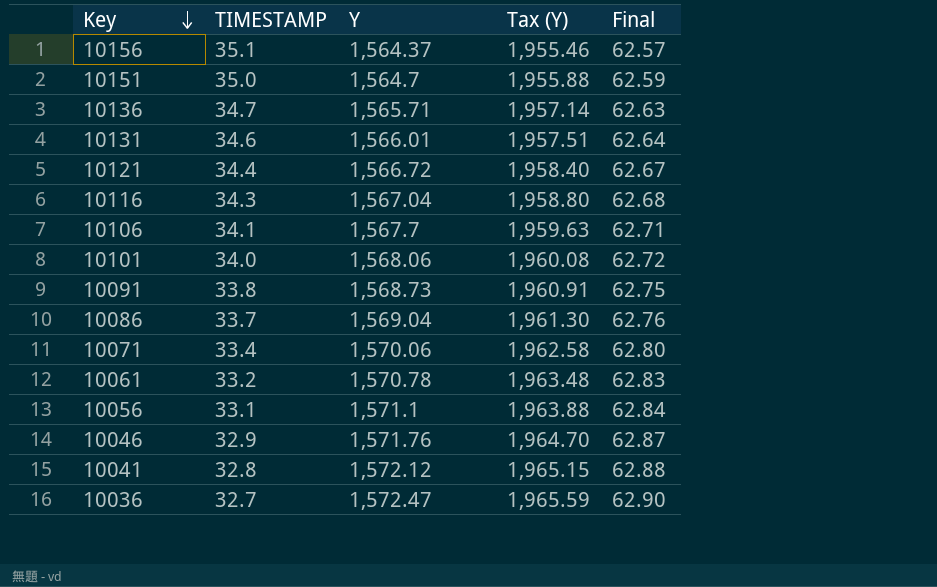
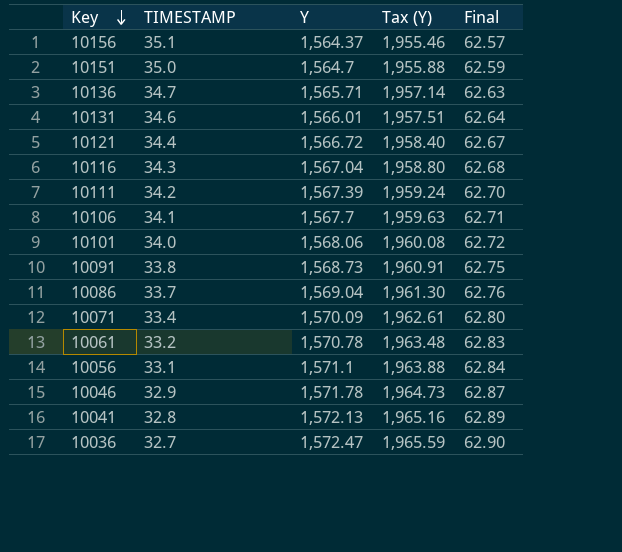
row 10111: none -> 34.2 | 1,567.39 | 1,959.24 | 62.70
10071 | Y: 1,570.06 -> 1,570.09
10071 | Tax (Y): 1,962.58 -> 1,962.61
10046 | Y: 1,571.76 -> 1,571.78
10046 | Tax (Y): 1,964.70 -> 1,964.73
10041 | Y: 1,572.12 -> 1,572.13
10041 | Tax (Y): 1,965.15 -> 1,965.16
10041 | Final: 62.88 -> 62.89

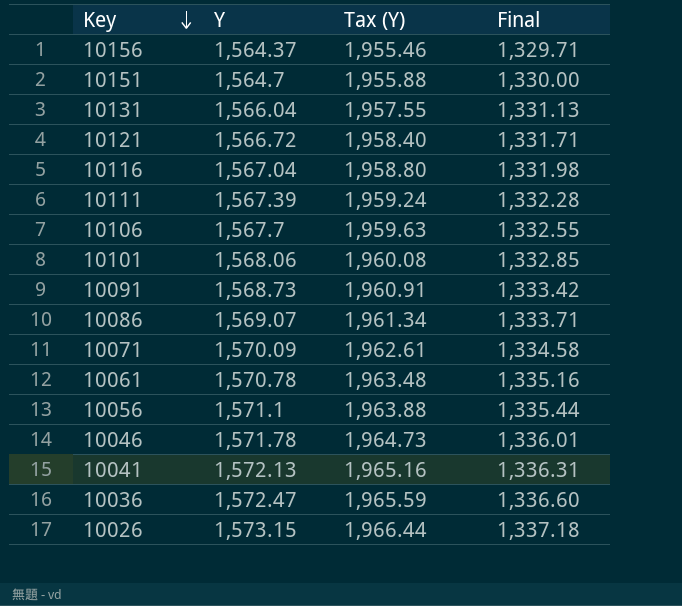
column TIMESTAMP | position: 2 -> none
column Final | formula: [Y] * 0.04 -> [Y] * 0.85
row 10136: 34.7 | 1,565.71 | 1,957.14 | 62.63 -> none
10131 | Y: 1,566.01 -> 1,566.04
10131 | Tax (Y): 1,957.51 -> 1,957.55
10086 | Y: 1,569.04 -> 1,569.07
10086 | Tax (Y): 1,961.30 -> 1,961.34
row 10026: none -> 1,573.15 | 1,966.44 | 1,337.18

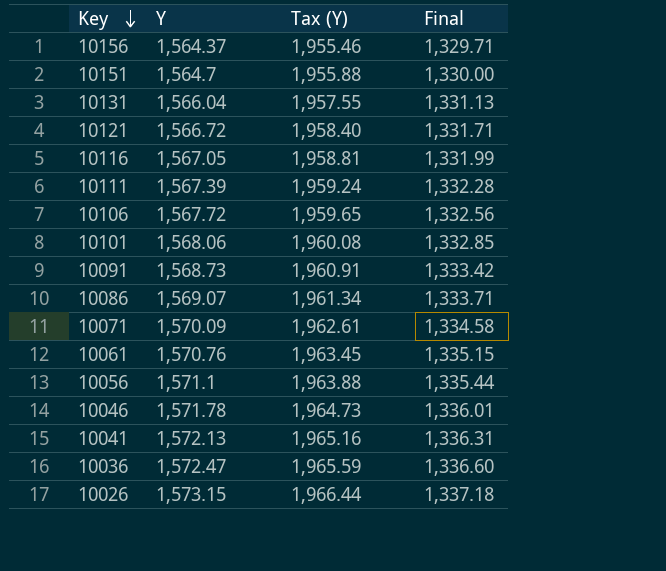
10116 | Y: 1,567.04 -> 1,567.05
10116 | Tax (Y): 1,958.80 -> 1,958.81
10116 | Final: 1,331.98 -> 1,331.99
10106 | Y: 1,567.7 -> 1,567.72
10106 | Tax (Y): 1,959.63 -> 1,959.65
10106 | Final: 1,332.55 -> 1,332.56
10061 | Y: 1,570.78 -> 1,570.76
10061 | Tax (Y): 1,963.48 -> 1,963.45
10061 | Final: 1,335.16 -> 1,335.15

